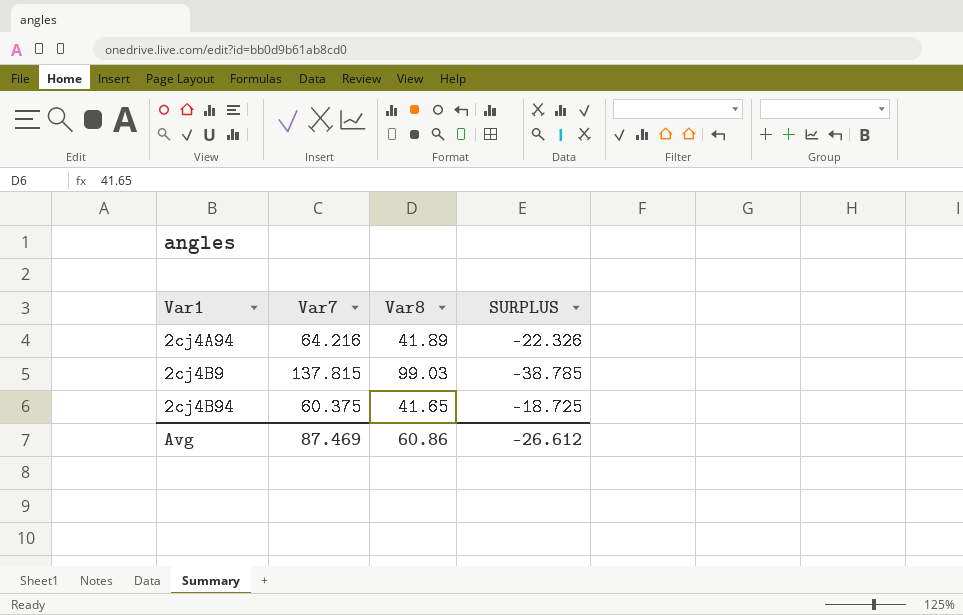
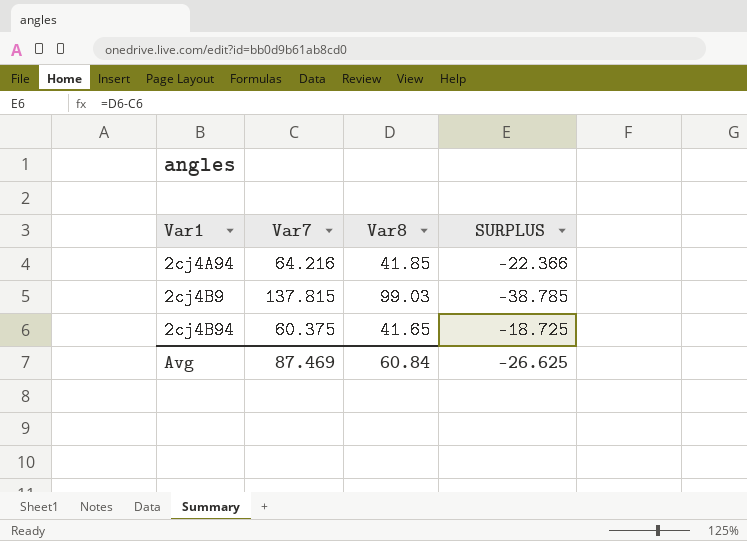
2cj4A94 | Var8: 41.89 -> 41.85
2cj4A94 | SURPLUS: -22.326 -> -22.366
Avg | Var8: 60.86 -> 60.84
Avg | SURPLUS: -26.612 -> -26.625

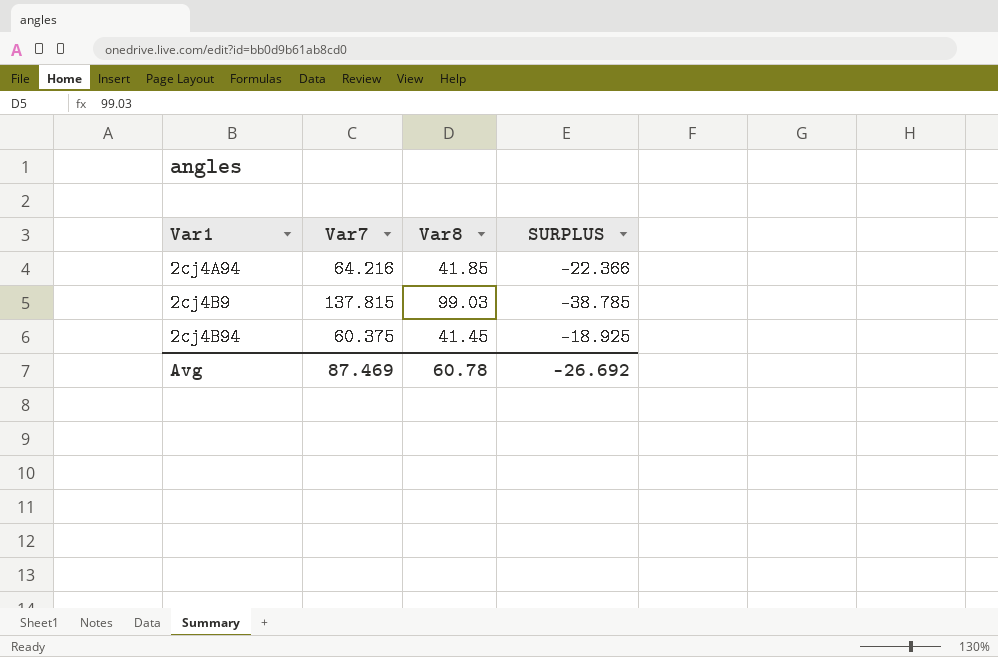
2cj4B94 | Var8: 41.65 -> 41.45
2cj4B94 | SURPLUS: -18.725 -> -18.925
Avg | Var8: 60.84 -> 60.78
Avg | SURPLUS: -26.625 -> -26.692

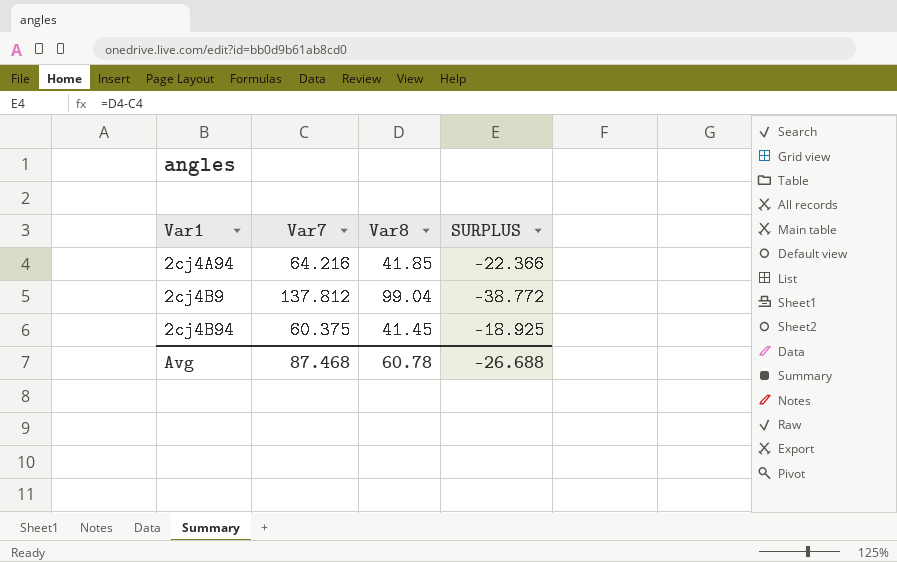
2cj4B9 | Var7: 137.815 -> 137.812
2cj4B9 | Var8: 99.03 -> 99.04
2cj4B9 | SURPLUS: -38.785 -> -38.772
Avg | Var7: 87.469 -> 87.468
Avg | SURPLUS: -26.692 -> -26.688

